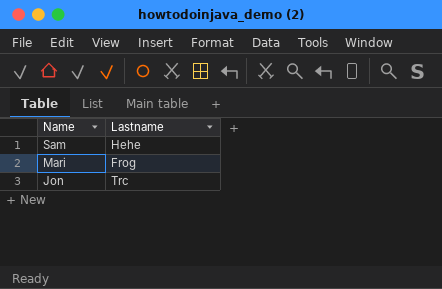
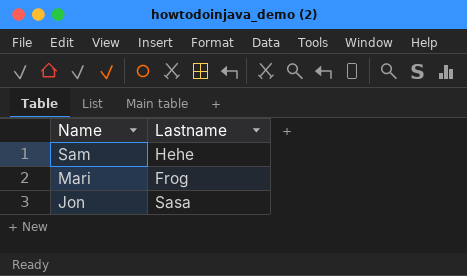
Jon | Lastname: Trc -> Sasa

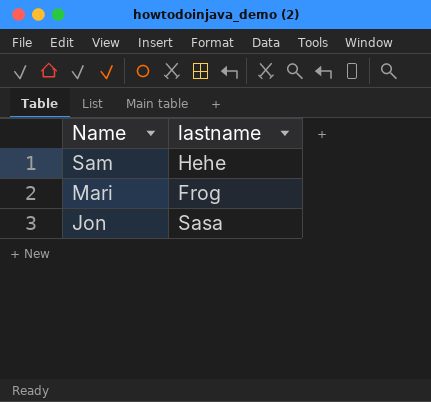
column name: Lastname -> lastname

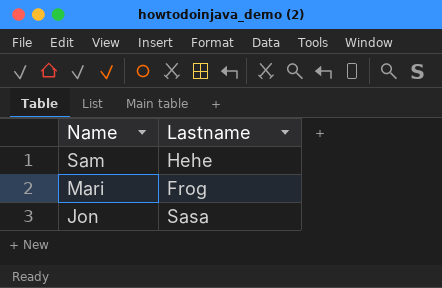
column name: lastname -> Lastname

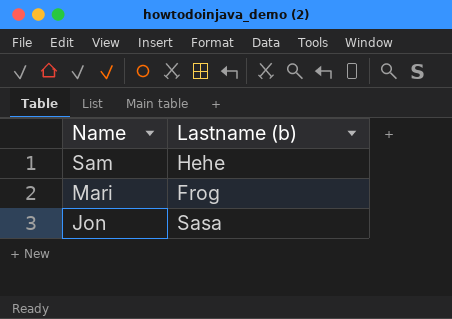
column name: Lastname -> Lastname (b)

